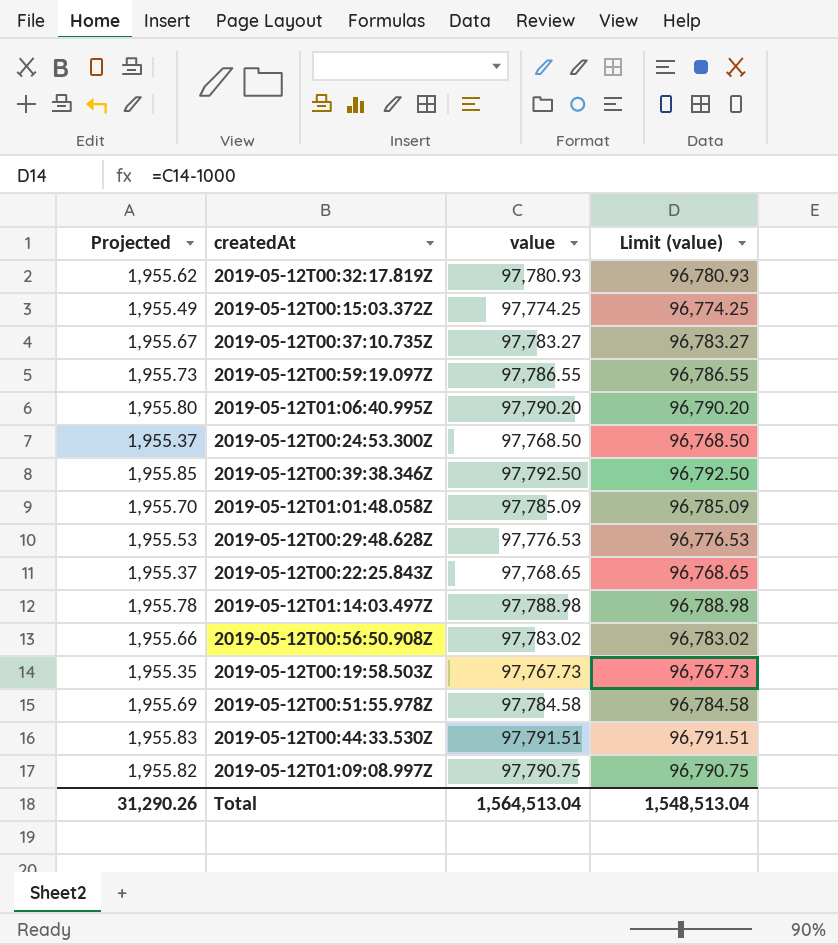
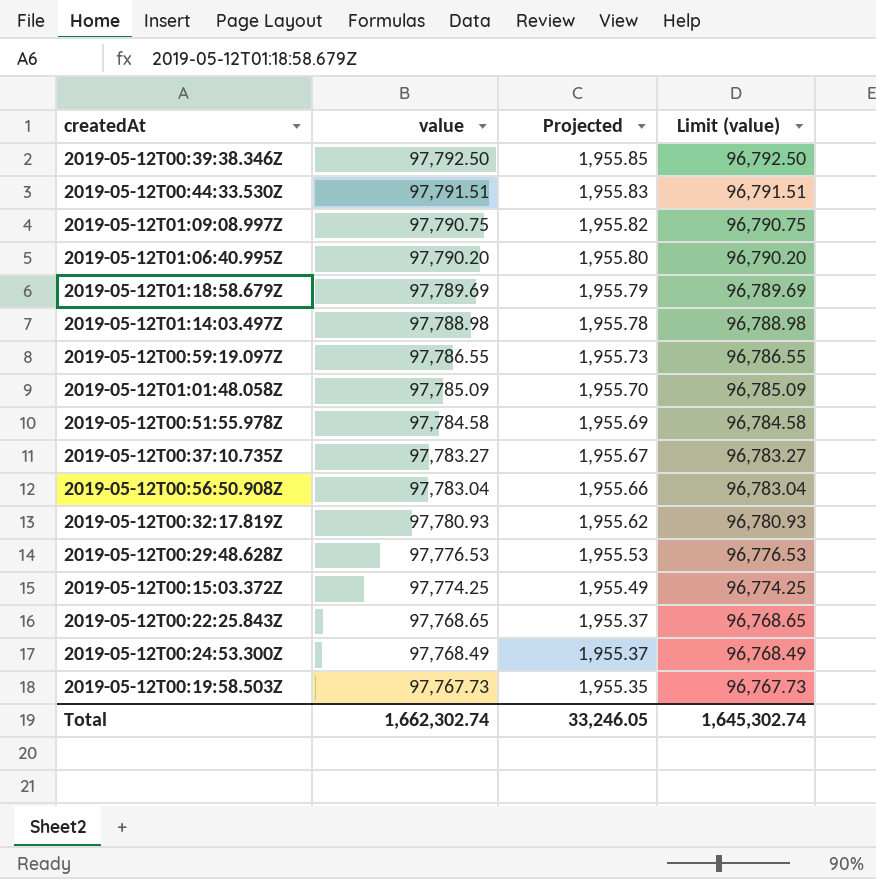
row order: none -> value descending
column Projected | position: 1 -> 3
row 2019-05-12T01:18:58.679Z: none -> 97,789.69 | 1,955.79 | 96,789.69
2019-05-12T00:56:50.908Z | value: 97,783.02 -> 97,783.04
2019-05-12T00:56:50.908Z | Limit (value): 96,783.02 -> 96,783.04
2019-05-12T00:24:53.300Z | value: 97,768.50 -> 97,768.49
2019-05-12T00:24:53.300Z | Limit (value): 96,768.50 -> 96,768.49
Total | value: 1,564,513.04 -> 1,662,302.74
Total | Projected: 31,290.26 -> 33,246.05
Total | Limit (value): 1,548,513.04 -> 1,645,302.74

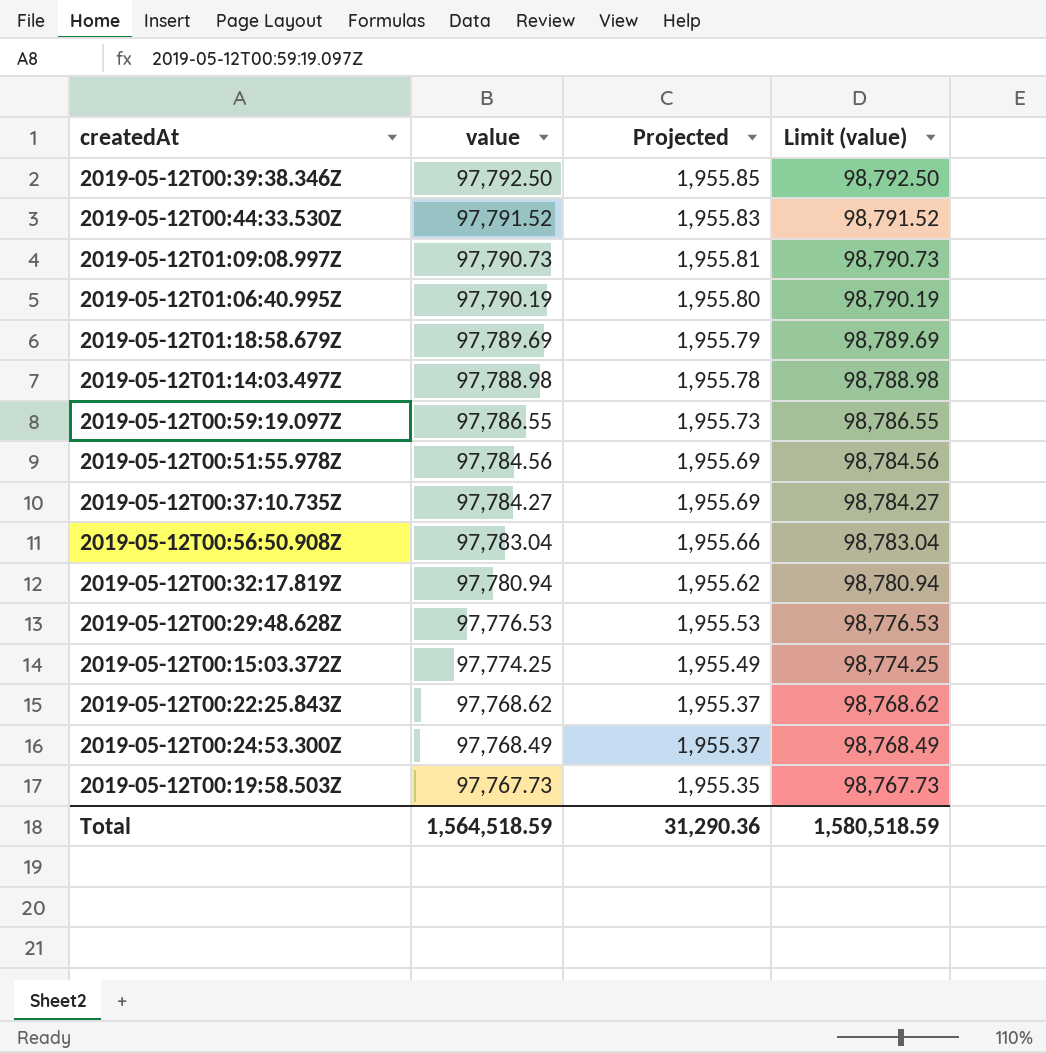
column Limit (value) | formula: [value] - 1000 -> [value] + 1000
row 2019-05-12T01:01:48.058Z: 97,785.09 | 1,955.70 | 96,785.09 -> none
2019-05-12T00:44:33.530Z | value: 97,791.51 -> 97,791.52
2019-05-12T01:09:08.997Z | value: 97,790.75 -> 97,790.73
2019-05-12T01:09:08.997Z | Projected: 1,955.82 -> 1,955.81
2019-05-12T01:06:40.995Z | value: 97,790.20 -> 97,790.19
2019-05-12T00:51:55.978Z | value: 97,784.58 -> 97,784.56
2019-05-12T00:37:10.735Z | value: 97,783.27 -> 97,784.27
2019-05-12T00:37:10.735Z | Projected: 1,955.67 -> 1,955.69
2019-05-12T00:32:17.819Z | value: 97,780.93 -> 97,780.94
2019-05-12T00:22:25.843Z | value: 97,768.65 -> 97,768.62
Total | value: 1,662,302.74 -> 1,564,518.59
Total | Projected: 33,246.05 -> 31,290.36
Total | Limit (value): 1,645,302.74 -> 1,580,518.59

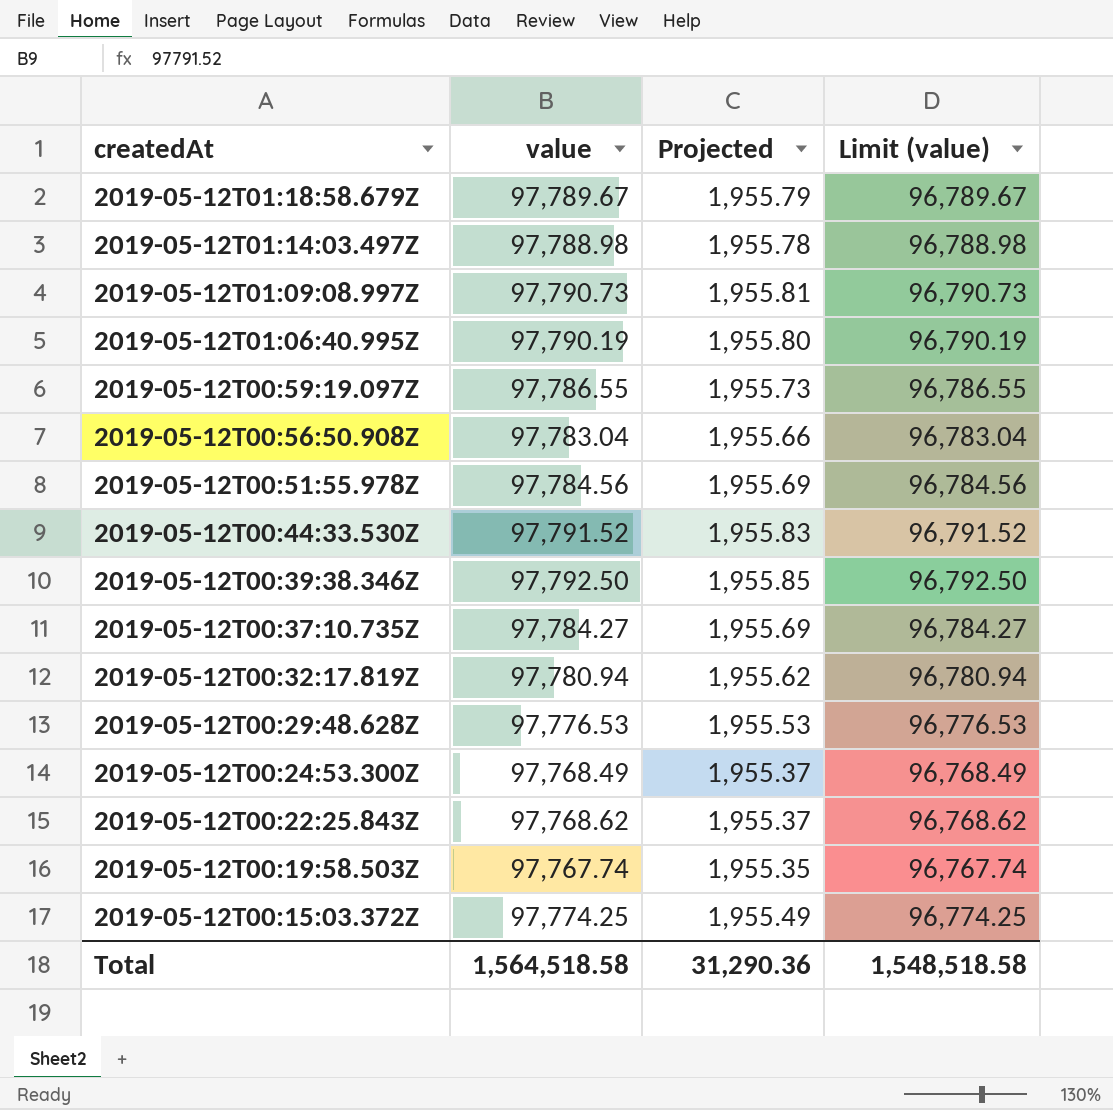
row order: value descending -> createdAt descending
column Limit (value) | formula: [value] + 1000 -> [value] - 1000
2019-05-12T01:18:58.679Z | value: 97,789.69 -> 97,789.67
2019-05-12T00:19:58.503Z | value: 97,767.73 -> 97,767.74
Total | value: 1,564,518.59 -> 1,564,518.58
Total | Limit (value): 1,580,518.59 -> 1,548,518.58

